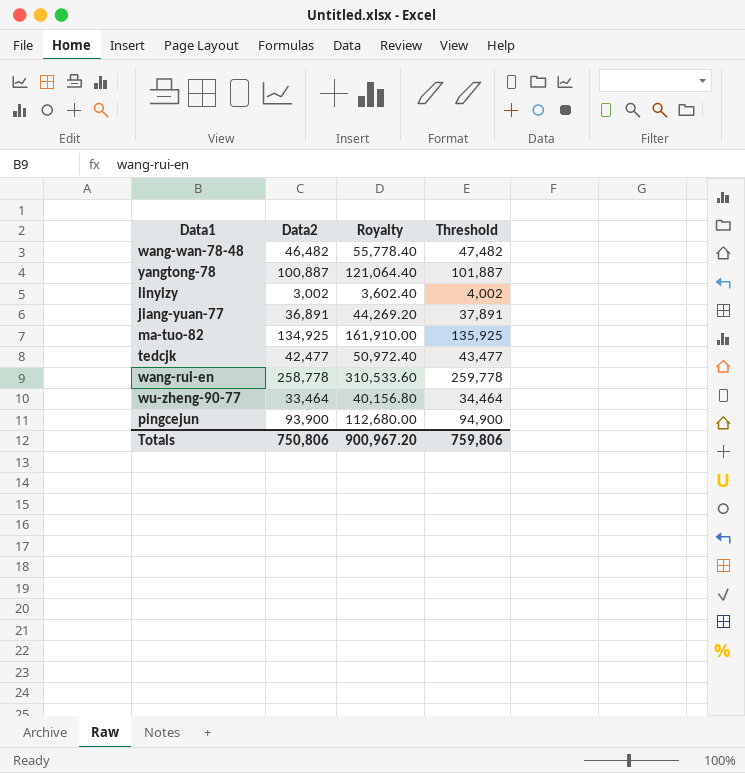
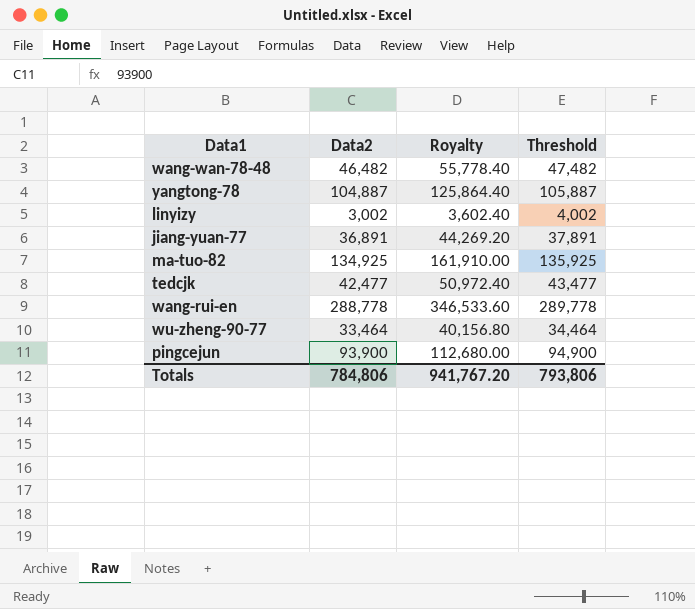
yangtong-78 | Data2: 100,887 -> 104,887
yangtong-78 | Royalty: 121,064.40 -> 125,864.40
yangtong-78 | Threshold: 101,887 -> 105,887
wang-rui-en | Data2: 258,778 -> 288,778
wang-rui-en | Royalty: 310,533.60 -> 346,533.60
wang-rui-en | Threshold: 259,778 -> 289,778
Totals | Data2: 750,806 -> 784,806
Totals | Royalty: 900,967.20 -> 941,767.20
Totals | Threshold: 759,806 -> 793,806

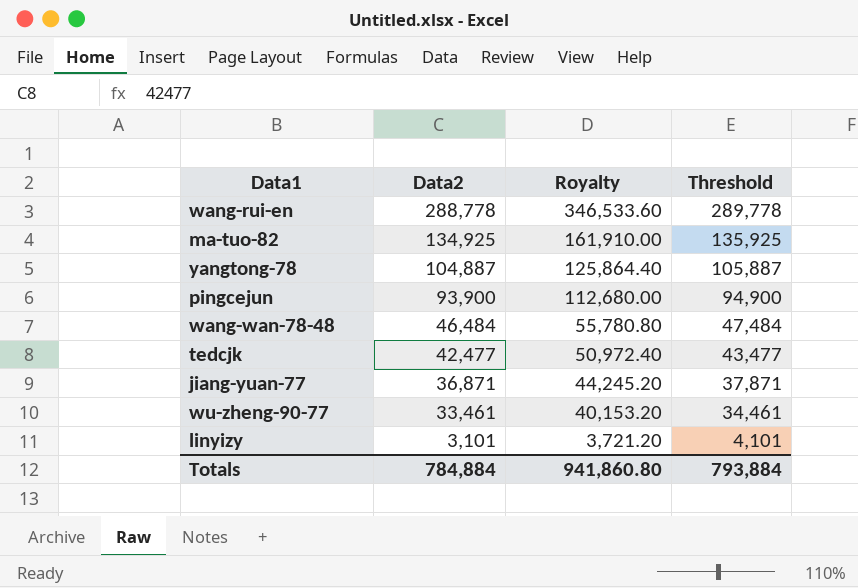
row order: none -> Data2 descending
wang-wan-78-48 | Data2: 46,482 -> 46,484
wang-wan-78-48 | Royalty: 55,778.40 -> 55,780.80
wang-wan-78-48 | Threshold: 47,482 -> 47,484
jiang-yuan-77 | Data2: 36,891 -> 36,871
jiang-yuan-77 | Royalty: 44,269.20 -> 44,245.20
jiang-yuan-77 | Threshold: 37,891 -> 37,871
wu-zheng-90-77 | Data2: 33,464 -> 33,461
wu-zheng-90-77 | Royalty: 40,156.80 -> 40,153.20
wu-zheng-90-77 | Threshold: 34,464 -> 34,461
linyizy | Data2: 3,002 -> 3,101
linyizy | Royalty: 3,602.40 -> 3,721.20
linyizy | Threshold: 4,002 -> 4,101
Totals | Data2: 784,806 -> 784,884
Totals | Royalty: 941,767.20 -> 941,860.80
Totals | Threshold: 793,806 -> 793,884

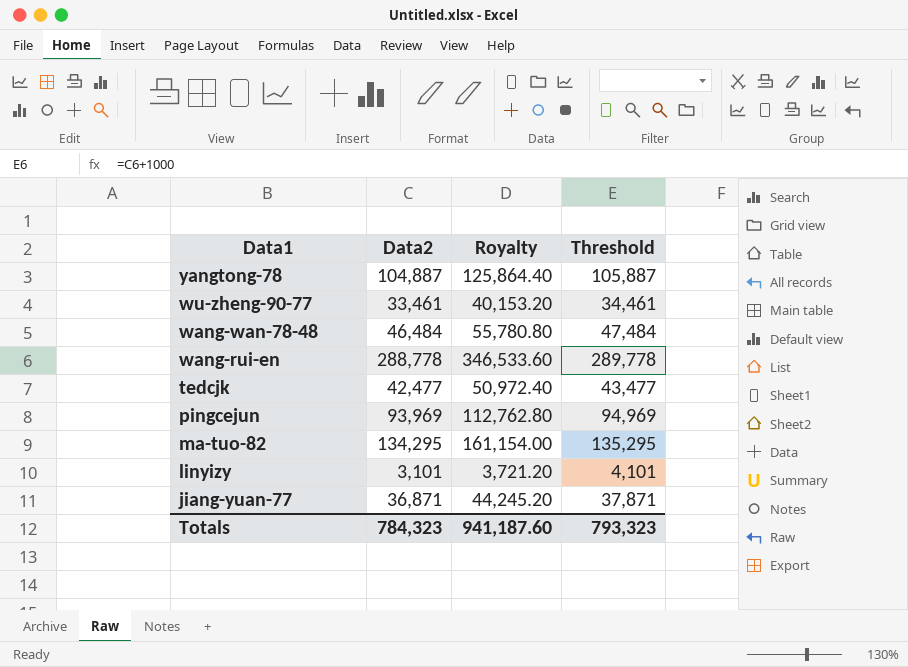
row order: Data2 descending -> Data1 descending
pingcejun | Data2: 93,900 -> 93,969
pingcejun | Royalty: 112,680.00 -> 112,762.80
pingcejun | Threshold: 94,900 -> 94,969
ma-tuo-82 | Data2: 134,925 -> 134,295
ma-tuo-82 | Royalty: 161,910.00 -> 161,154.00
ma-tuo-82 | Threshold: 135,925 -> 135,295
Totals | Data2: 784,884 -> 784,323
Totals | Royalty: 941,860.80 -> 941,187.60
Totals | Threshold: 793,884 -> 793,323

